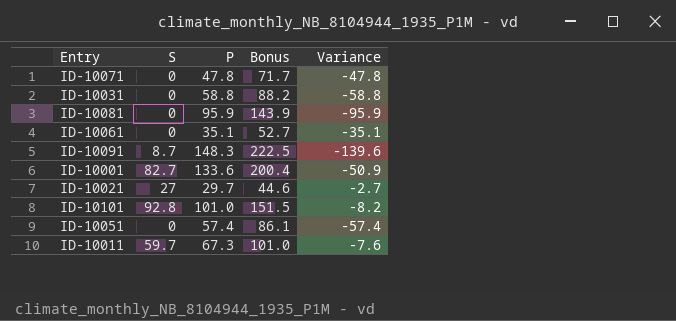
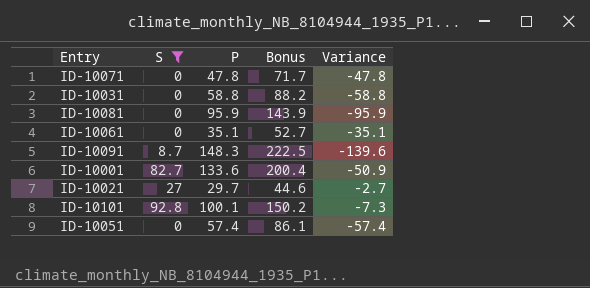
filter: none -> S != 59.7
ID-10101 | P: 101.0 -> 100.1
ID-10101 | Bonus: 151.5 -> 150.2
ID-10101 | Variance: -8.2 -> -7.3

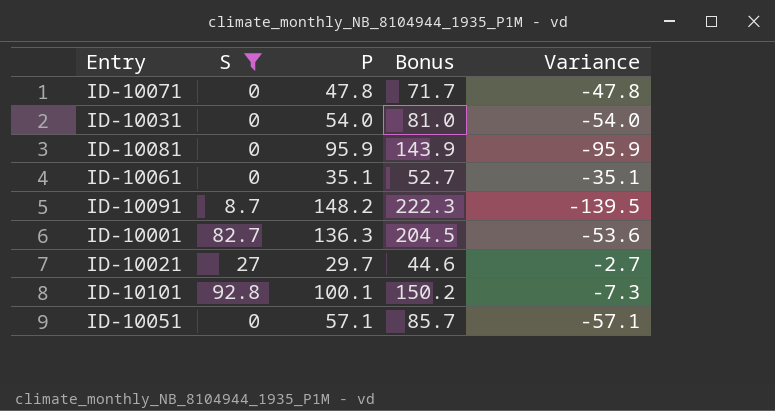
ID-10031 | P: 58.8 -> 54.0
ID-10031 | Bonus: 88.2 -> 81.0
ID-10031 | Variance: -58.8 -> -54.0
ID-10091 | P: 148.3 -> 148.2
ID-10091 | Bonus: 222.5 -> 222.3
ID-10091 | Variance: -139.6 -> -139.5
ID-10001 | P: 133.6 -> 136.3
ID-10001 | Bonus: 200.4 -> 204.5
ID-10001 | Variance: -50.9 -> -53.6
ID-10051 | P: 57.4 -> 57.1
ID-10051 | Bonus: 86.1 -> 85.7
ID-10051 | Variance: -57.4 -> -57.1

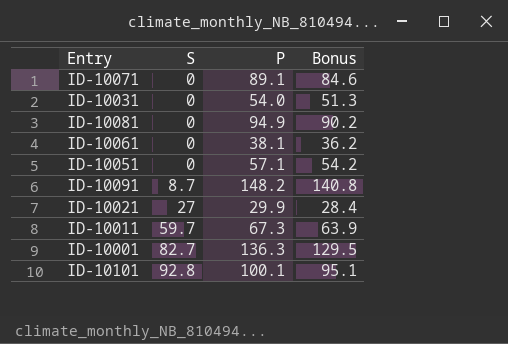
filter: S != 59.7 -> none
row order: none -> S ascending
column Variance | formula: [S] - [P] -> none
column Bonus | formula: [P] * 1.5 -> [P] * 0.95
ID-10071 | P: 47.8 -> 89.1
ID-10081 | P: 95.9 -> 94.9
ID-10061 | P: 35.1 -> 38.1
ID-10021 | P: 29.7 -> 29.9

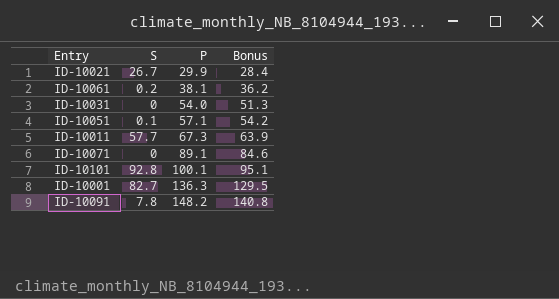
row order: S ascending -> P ascending
row ID-10081: 0 | 94.9 | 90.2 -> none
ID-10021 | S: 27 -> 26.7
ID-10061 | S: 0 -> 0.2
ID-10051 | S: 0 -> 0.1
ID-10011 | S: 59.7 -> 57.7
ID-10091 | S: 8.7 -> 7.8

